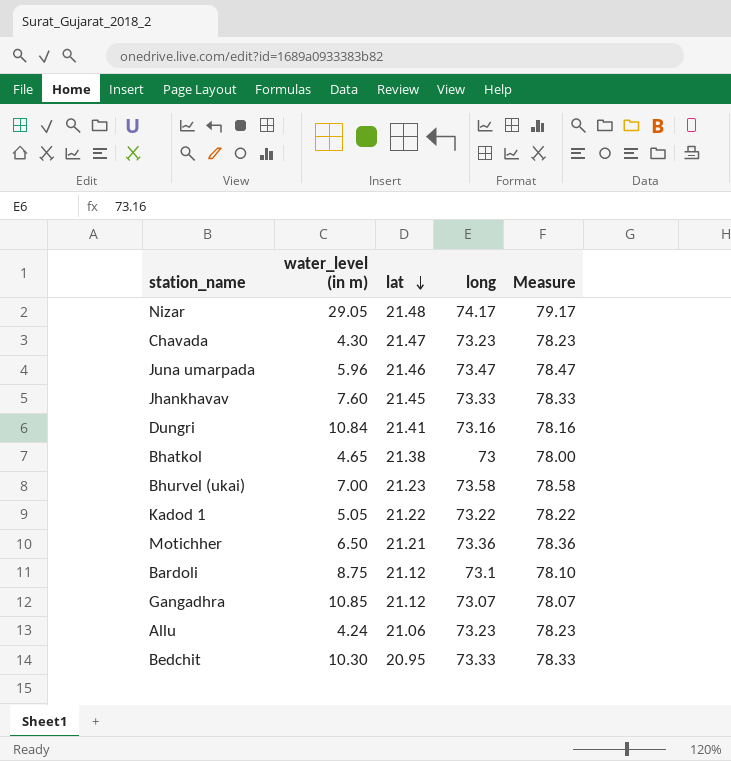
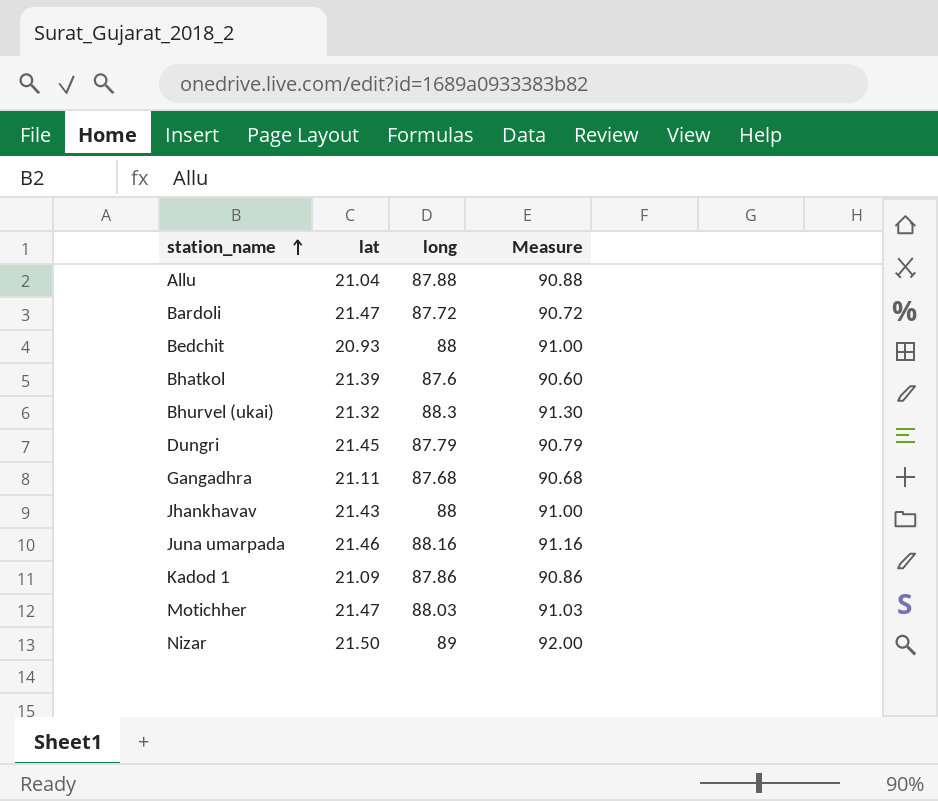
row order: lat descending -> station_name ascending
column water_level (in m) | position: 2 -> none
column Measure | formula: [long] + 5 -> [long] + 3
row Chavada: 4.30 | 21.47 | 73.23 | 78.23 -> none
Allu | lat: 21.06 -> 21.04
Allu | long: 73.23 -> 87.88
Bardoli | lat: 21.12 -> 21.47
Bardoli | long: 73.1 -> 87.72
Bedchit | lat: 20.95 -> 20.93
Bedchit | long: 73.33 -> 88
Bhatkol | lat: 21.38 -> 21.39
Bhatkol | long: 73 -> 87.6
Bhurvel (ukai) | lat: 21.23 -> 21.32
Bhurvel (ukai) | long: 73.58 -> 88.3
Dungri | lat: 21.41 -> 21.45
Dungri | long: 73.16 -> 87.79
Gangadhra | lat: 21.12 -> 21.11
Gangadhra | long: 73.07 -> 87.68
Jhankhavav | lat: 21.45 -> 21.43
Jhankhavav | long: 73.33 -> 88
Juna umarpada | long: 73.47 -> 88.16
Kadod 1 | lat: 21.22 -> 21.09
Kadod 1 | long: 73.22 -> 87.86
Motichher | lat: 21.21 -> 21.47
Motichher | long: 73.36 -> 88.03
Nizar | lat: 21.48 -> 21.50
Nizar | long: 74.17 -> 89

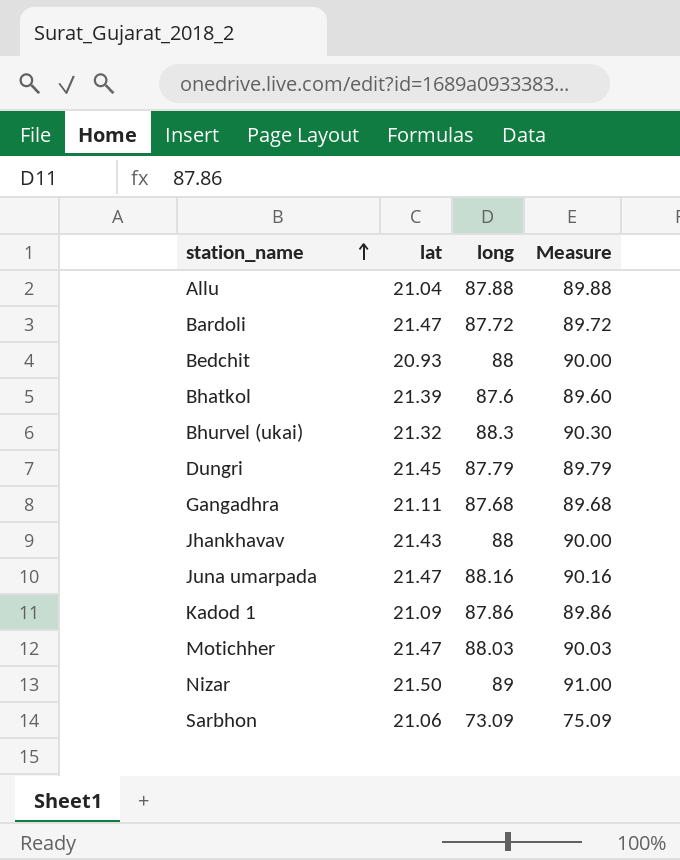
column Measure | formula: [long] + 3 -> [long] + 2
Juna umarpada | lat: 21.46 -> 21.47
row Sarbhon: none -> 21.06 | 73.09 | 75.09

